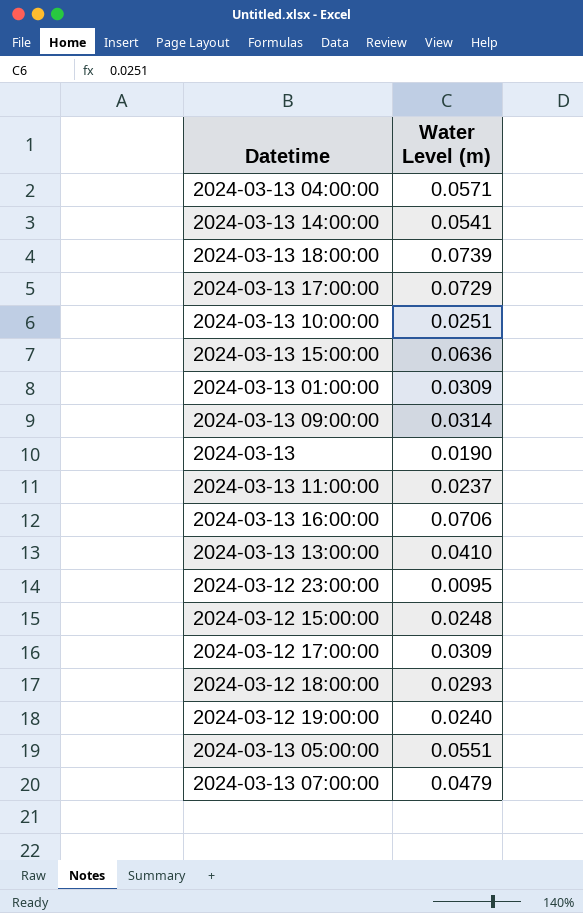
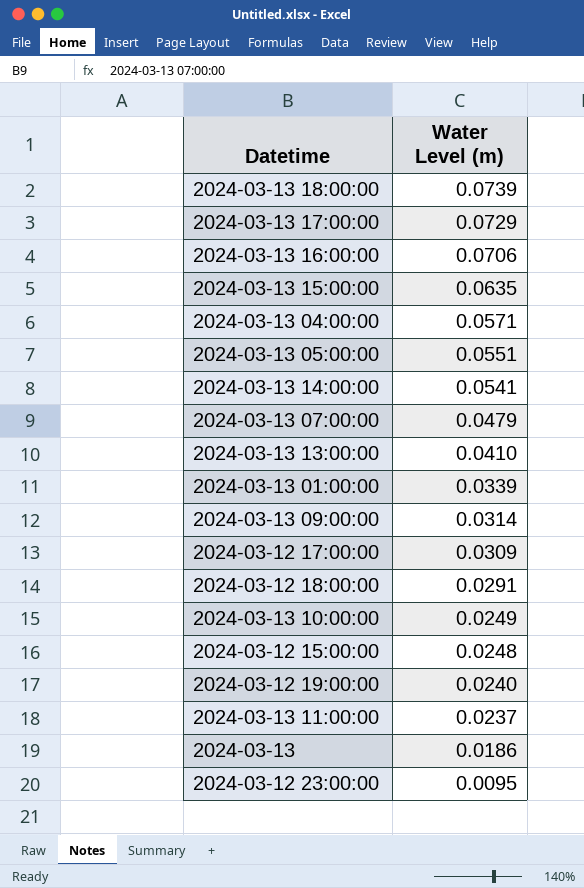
row order: none -> Water Level (m) descending
2024-03-13 15:00:00 | Water Level (m): 0.0636 -> 0.0635
2024-03-13 01:00:00 | Water Level (m): 0.0309 -> 0.0339
2024-03-12 18:00:00 | Water Level (m): 0.0293 -> 0.0291
2024-03-13 10:00:00 | Water Level (m): 0.0251 -> 0.0249
2024-03-13 | Water Level (m): 0.0190 -> 0.0186

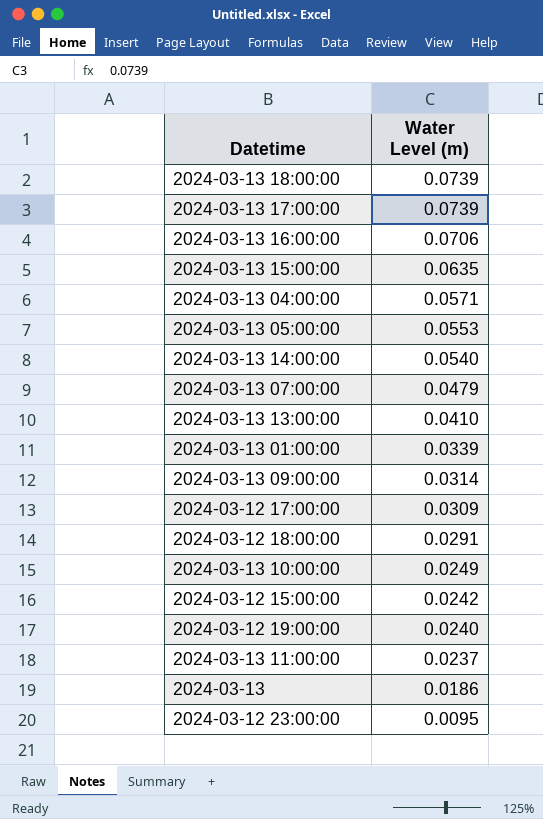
2024-03-13 17:00:00 | Water Level (m): 0.0729 -> 0.0739
2024-03-13 05:00:00 | Water Level (m): 0.0551 -> 0.0553
2024-03-13 14:00:00 | Water Level (m): 0.0541 -> 0.0540
2024-03-12 15:00:00 | Water Level (m): 0.0248 -> 0.0242

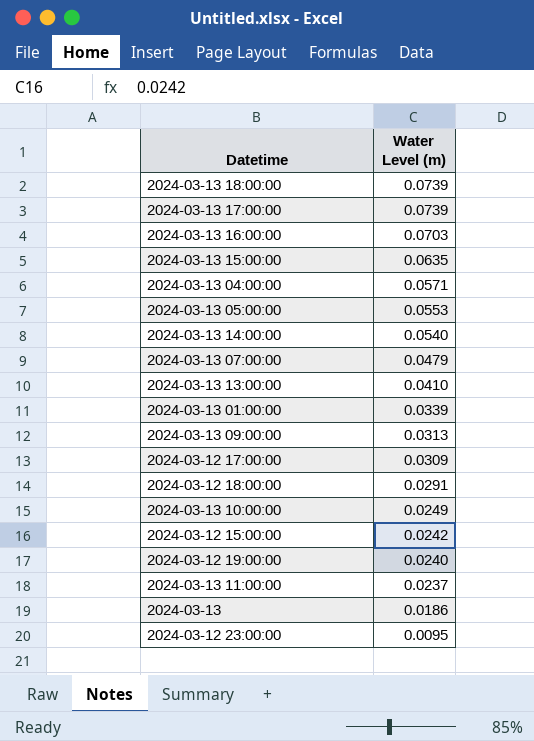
2024-03-13 16:00:00 | Water Level (m): 0.0706 -> 0.0703
2024-03-13 09:00:00 | Water Level (m): 0.0314 -> 0.0313

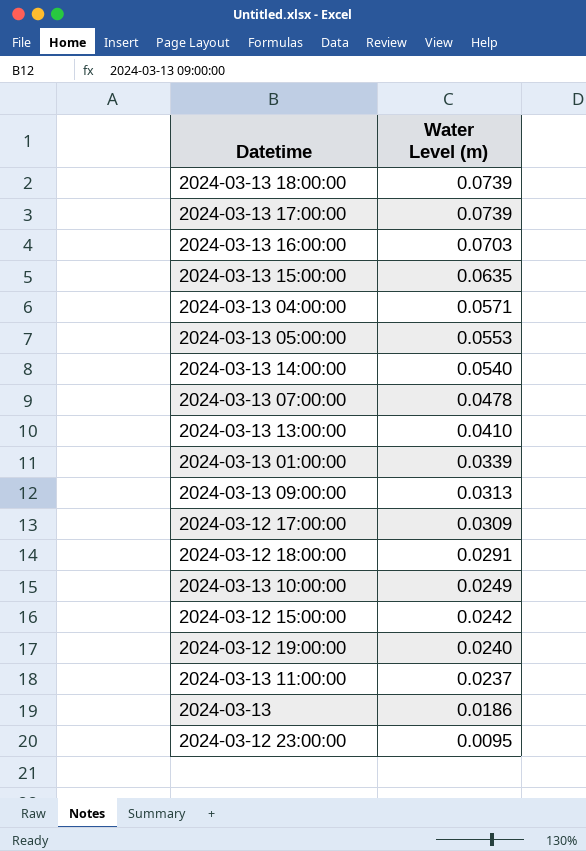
2024-03-13 07:00:00 | Water Level (m): 0.0479 -> 0.0478

